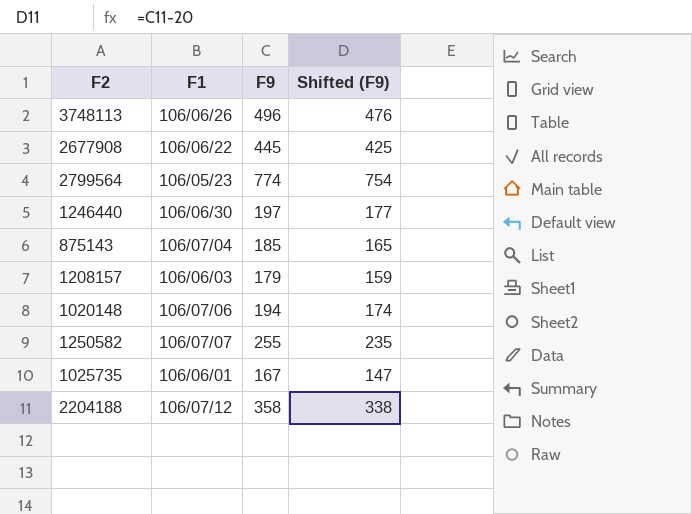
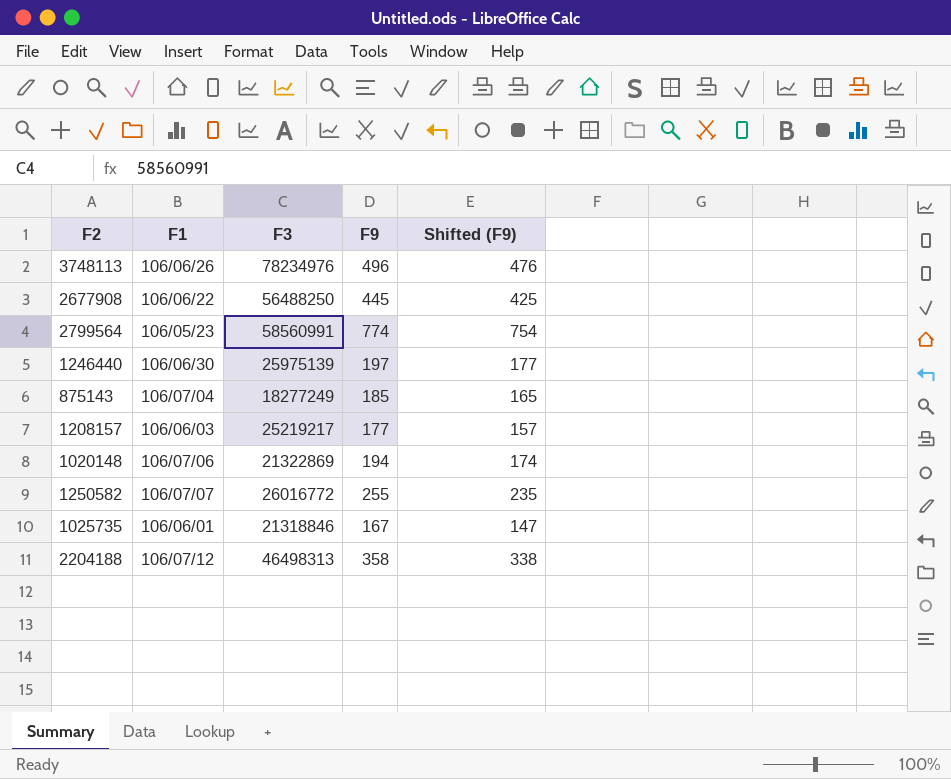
column F3 | position: none -> 3
1208157 | F9: 179 -> 177
1208157 | Shifted (F9): 159 -> 157

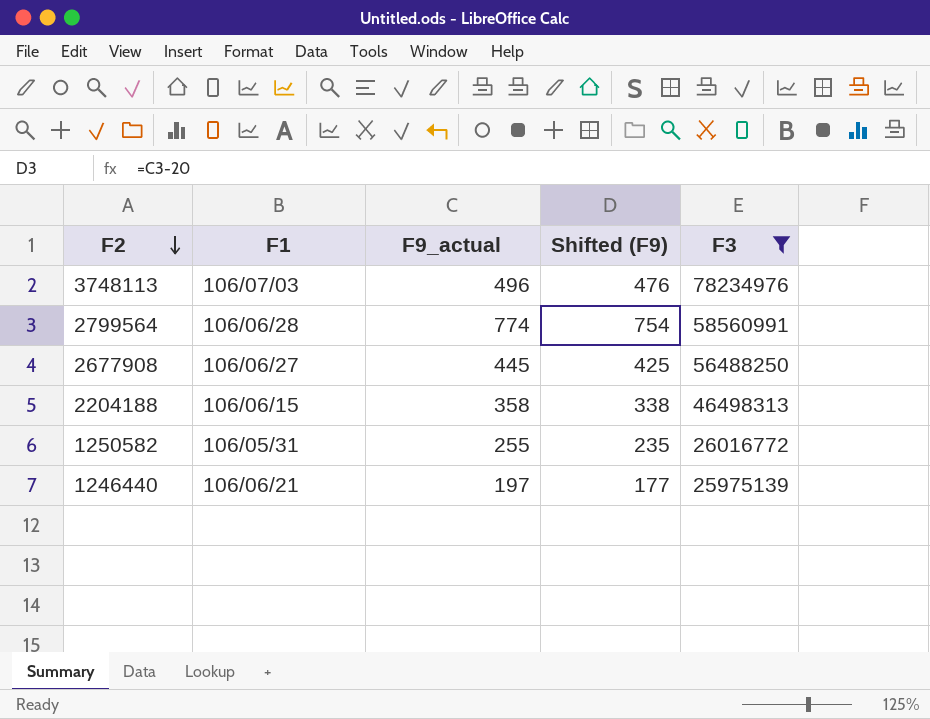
filter: none -> F3 >= 25975139
row order: none -> F2 descending
column name: F9 -> F9_actual
column F3 | position: 3 -> 5
3748113 | F1: 106/06/26 -> 106/07/03
2799564 | F1: 106/05/23 -> 106/06/28
2677908 | F1: 106/06/22 -> 106/06/27
2204188 | F1: 106/07/12 -> 106/06/15
1250582 | F1: 106/07/07 -> 106/05/31
1246440 | F1: 106/06/30 -> 106/06/21

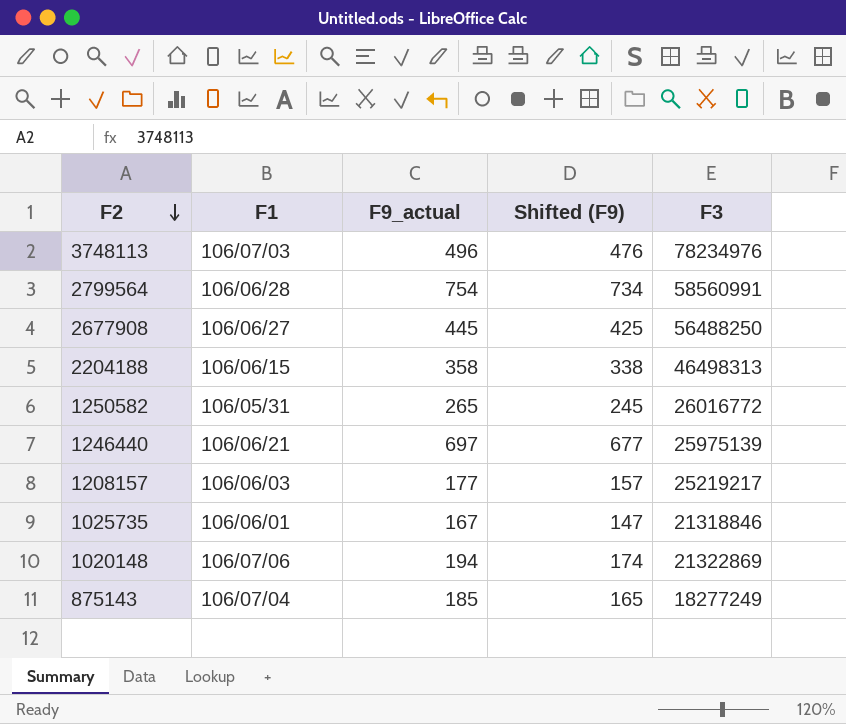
filter: F3 >= 25975139 -> none
2799564 | F9_actual: 774 -> 754
2799564 | Shifted (F9): 754 -> 734
1250582 | F9_actual: 255 -> 265
1250582 | Shifted (F9): 235 -> 245
1246440 | F9_actual: 197 -> 697
1246440 | Shifted (F9): 177 -> 677

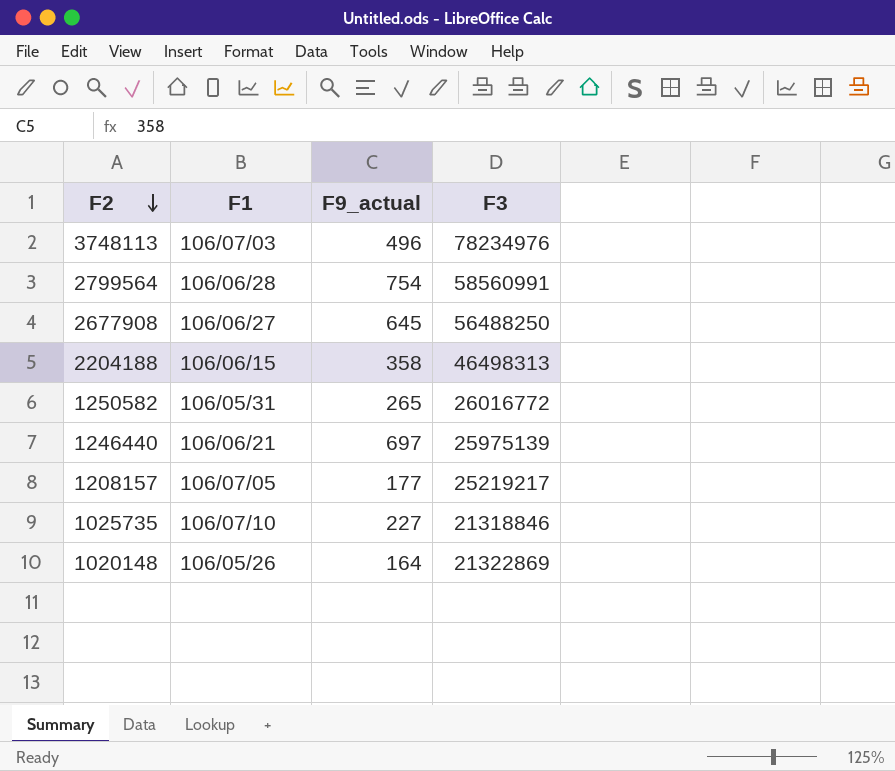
column Shifted (F9) | formula: [F9_actual] - 20 -> none
row 875143: 106/07/04 | 185 | 165 | 18277249 -> none
2677908 | F9_actual: 445 -> 645
1208157 | F1: 106/06/03 -> 106/07/05
1025735 | F1: 106/06/01 -> 106/07/10
1025735 | F9_actual: 167 -> 227
1020148 | F1: 106/07/06 -> 106/05/26
1020148 | F9_actual: 194 -> 164

